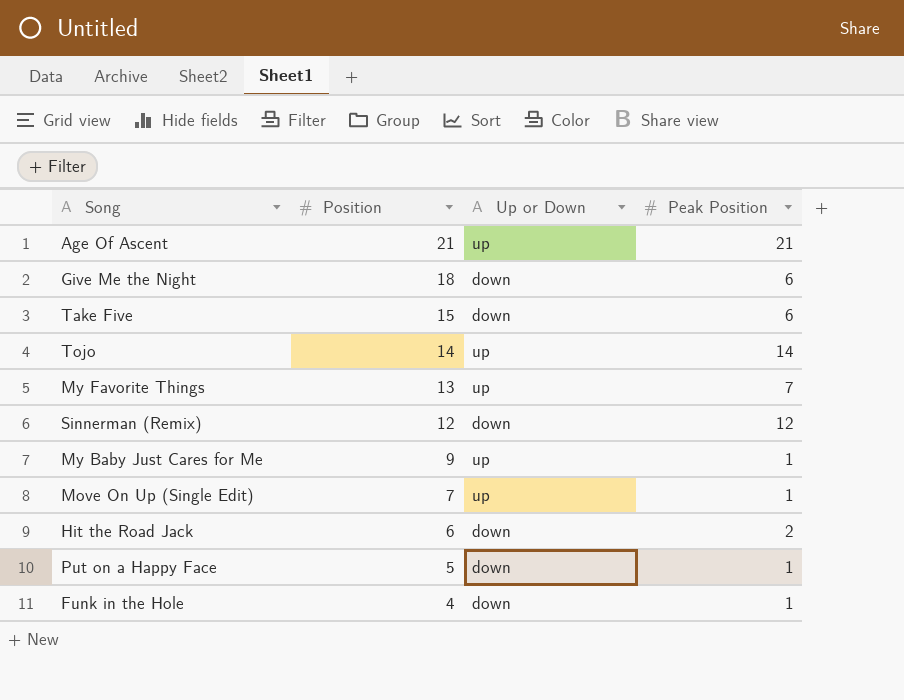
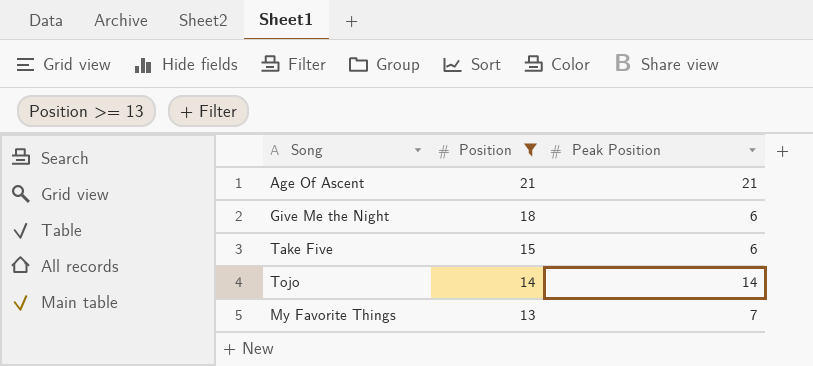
filter: none -> Position >= 13
column Up or Down | position: 3 -> none

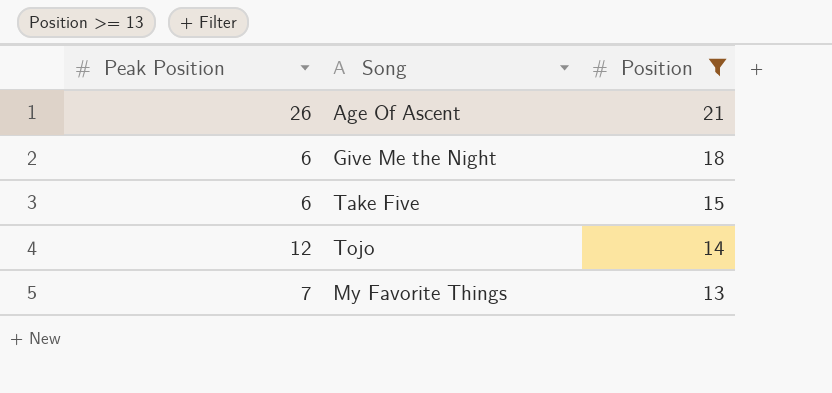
column Peak Position | position: 3 -> 1
Age Of Ascent | Peak Position: 21 -> 26
Tojo | Peak Position: 14 -> 12

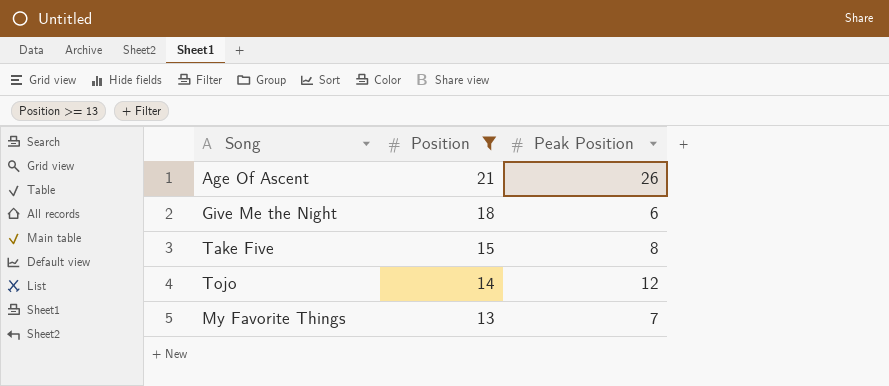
column Peak Position | position: 1 -> 3
Take Five | Peak Position: 6 -> 8

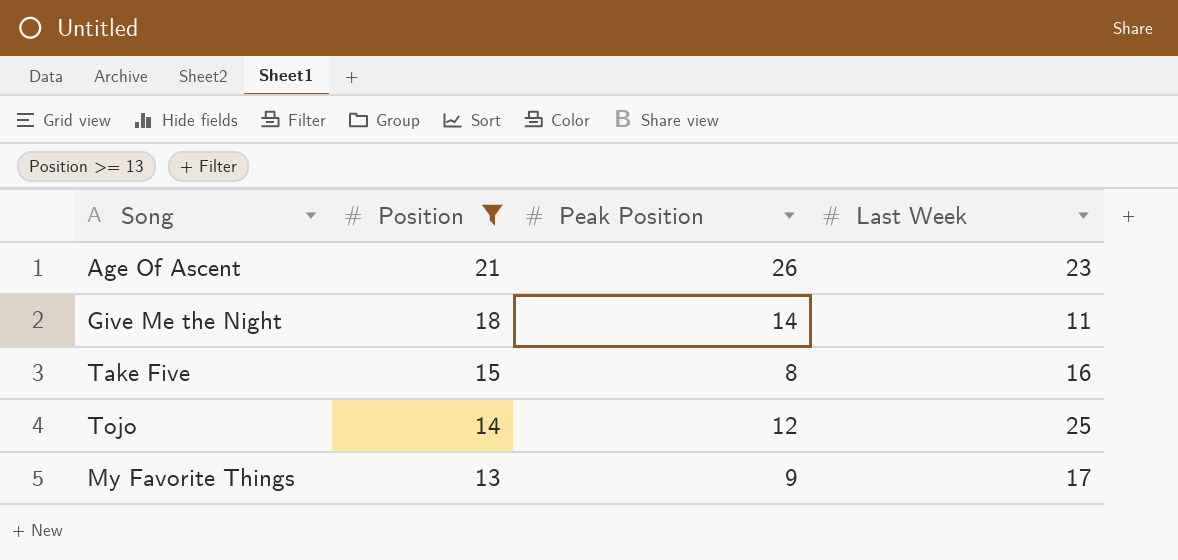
column Last Week | position: none -> 4
Give Me the Night | Peak Position: 6 -> 14
My Favorite Things | Peak Position: 7 -> 9

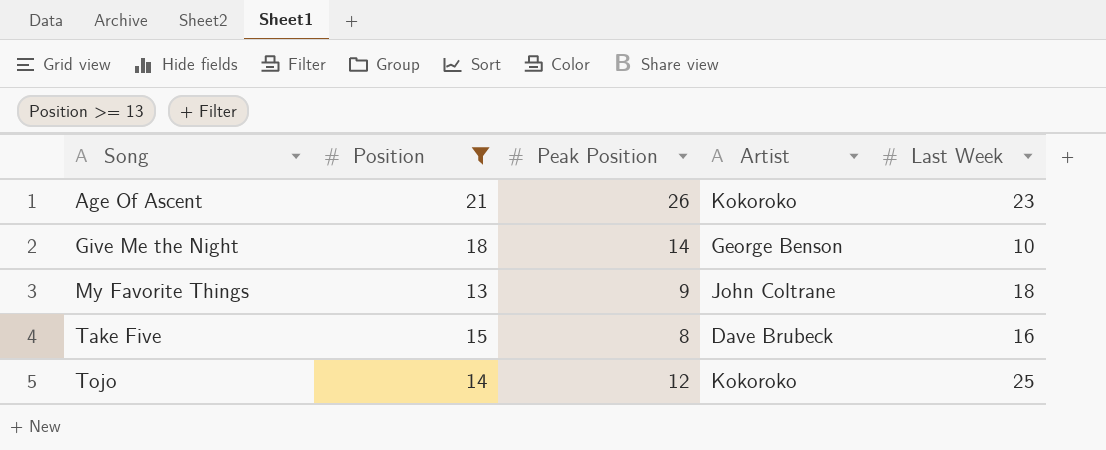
row order: Position descending -> Song ascending
column Artist | position: none -> 4
Give Me the Night | Last Week: 11 -> 10
My Favorite Things | Last Week: 17 -> 18

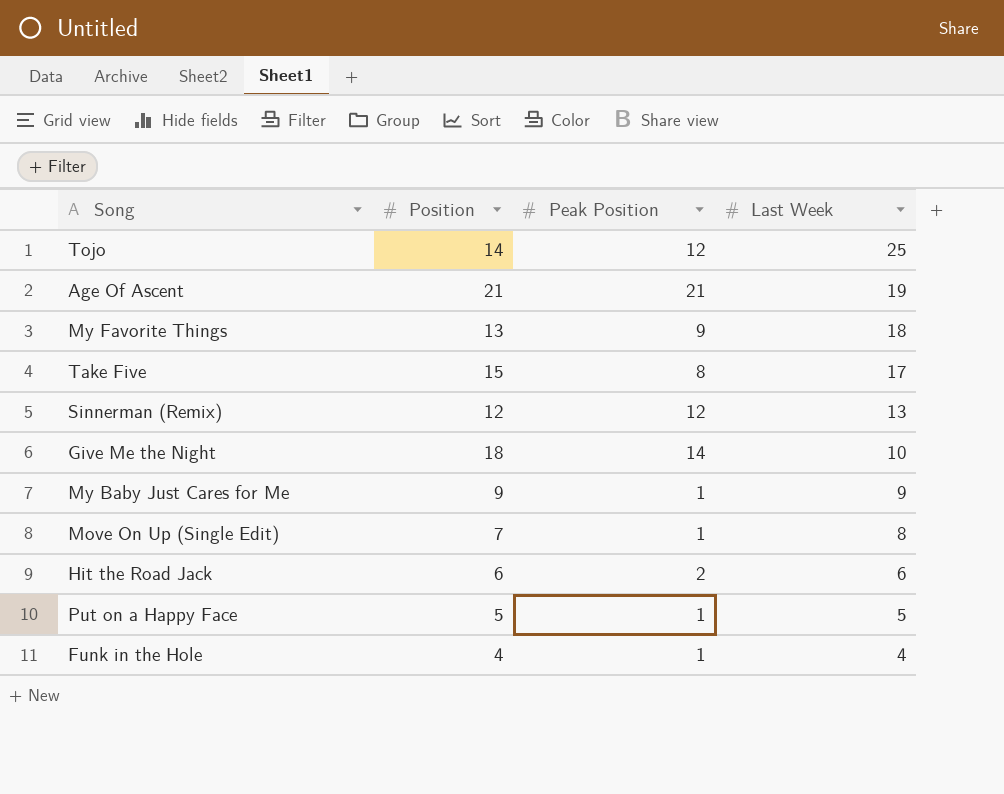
filter: Position >= 13 -> none
row order: Song ascending -> Last Week descending
column Artist | position: 4 -> none
Age Of Ascent | Peak Position: 26 -> 21
Age Of Ascent | Last Week: 23 -> 19
Take Five | Last Week: 16 -> 17

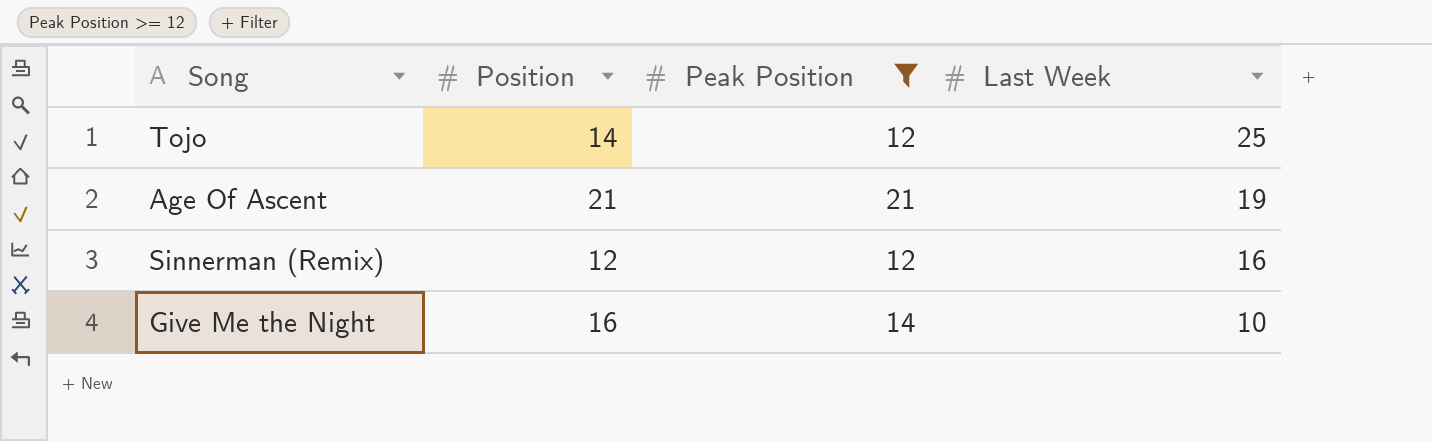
filter: none -> Peak Position >= 12
Sinnerman (Remix) | Last Week: 13 -> 16
Give Me the Night | Position: 18 -> 16

